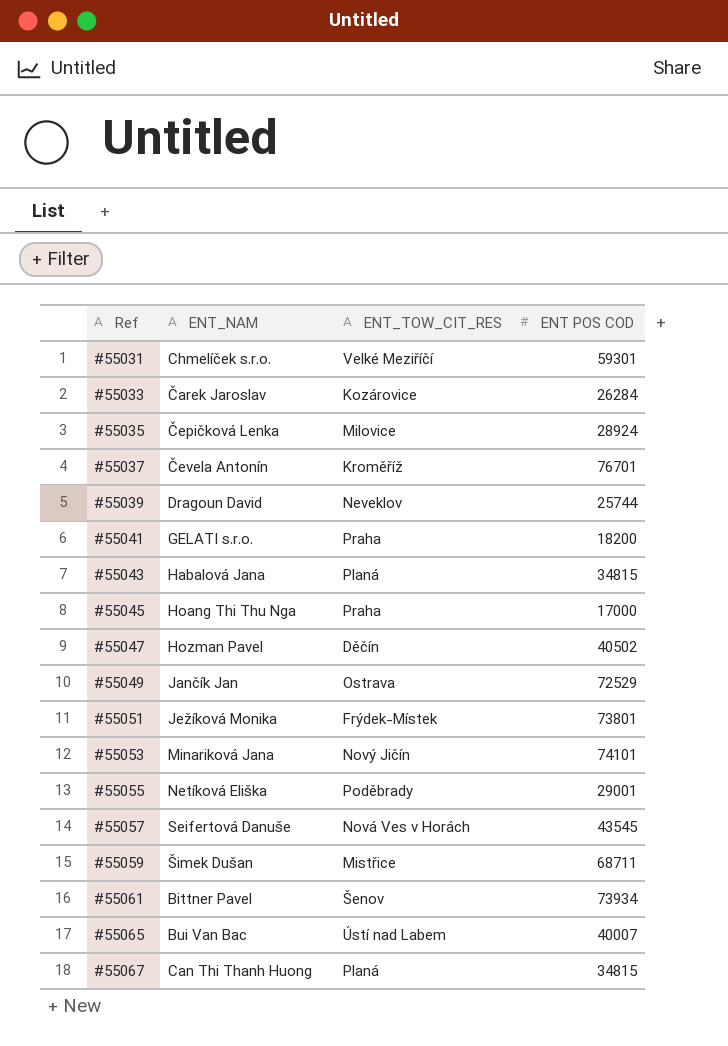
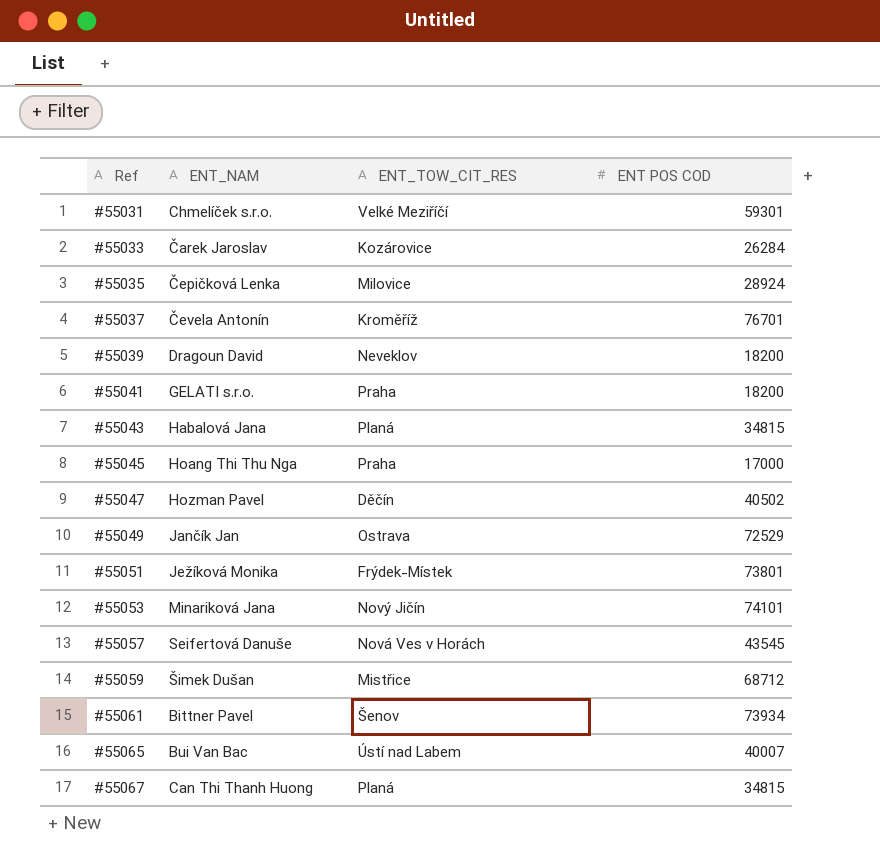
row #55055: Netíková Eliška | Poděbrady | 29001 -> none
#55039 | ENT POS COD: 25744 -> 18200
#55059 | ENT POS COD: 68711 -> 68712

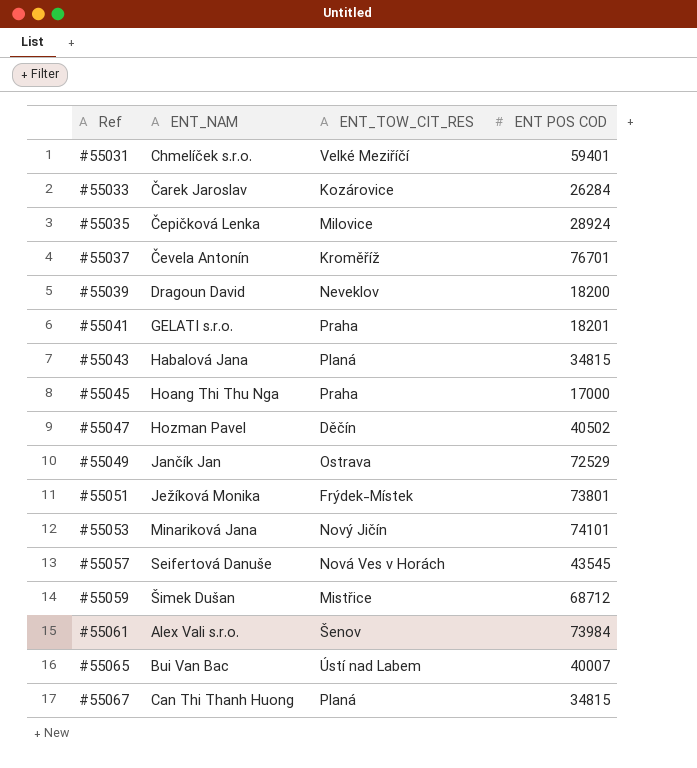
#55031 | ENT POS COD: 59301 -> 59401
#55041 | ENT POS COD: 18200 -> 18201
#55061 | ENT_NAM: Bittner Pavel -> Alex Vali s.r.o.
#55061 | ENT POS COD: 73934 -> 73984

